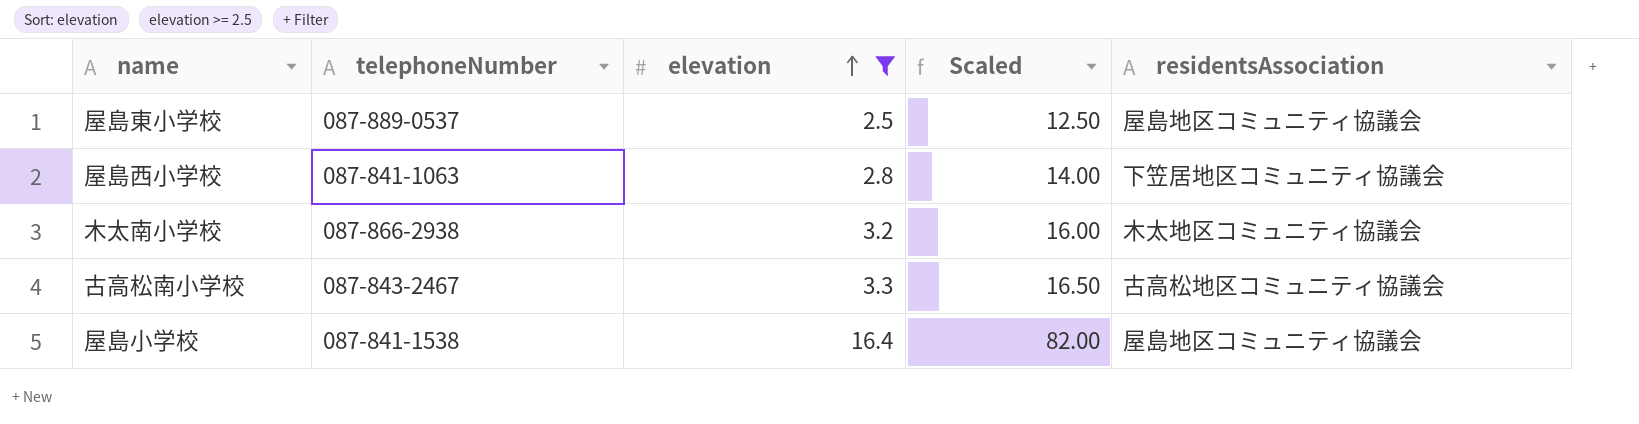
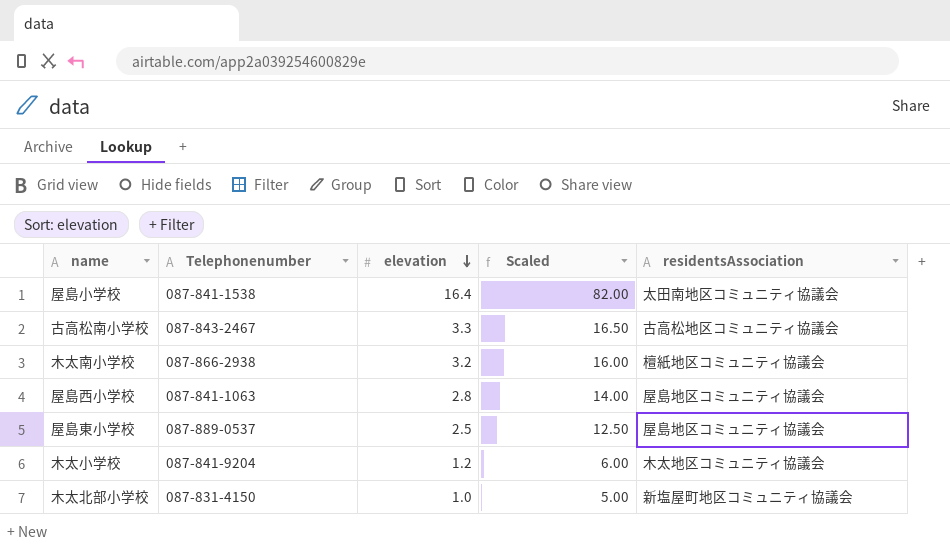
filter: elevation >= 2.5 -> none
row order: elevation ascending -> elevation descending
column name: telephoneNumber -> Telephonenumber
屋島小学校 | residentsAssociation: 屋島地区コミュニティ協議会 -> 太田南地区コミュニティ協議会
木太南小学校 | residentsAssociation: 木太地区コミュニティ協議会 -> 檀紙地区コミュニティ協議会
屋島西小学校 | residentsAssociation: 下笠居地区コミュニティ協議会 -> 屋島地区コミュニティ協議会

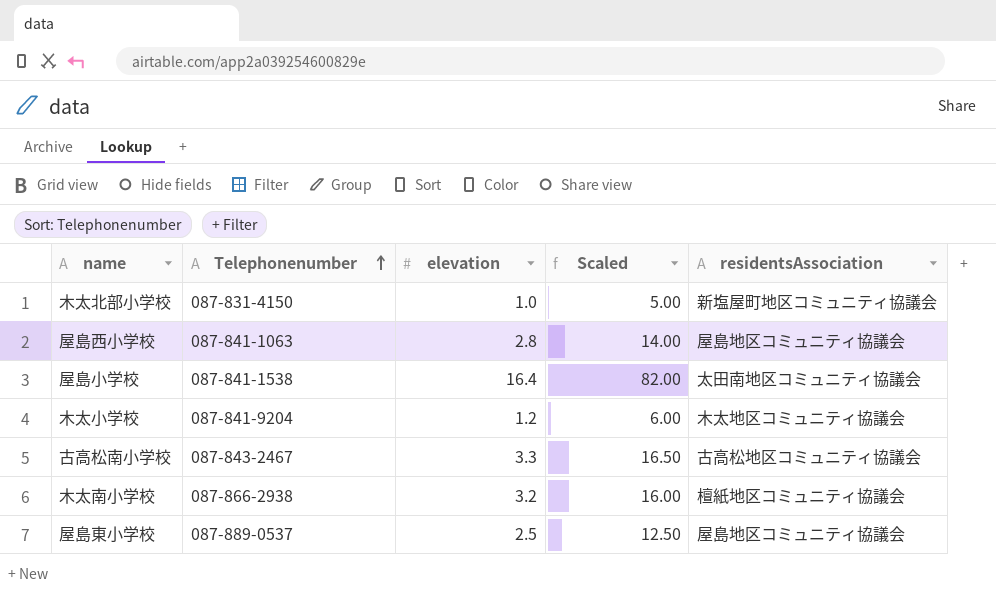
row order: elevation descending -> Telephonenumber ascending

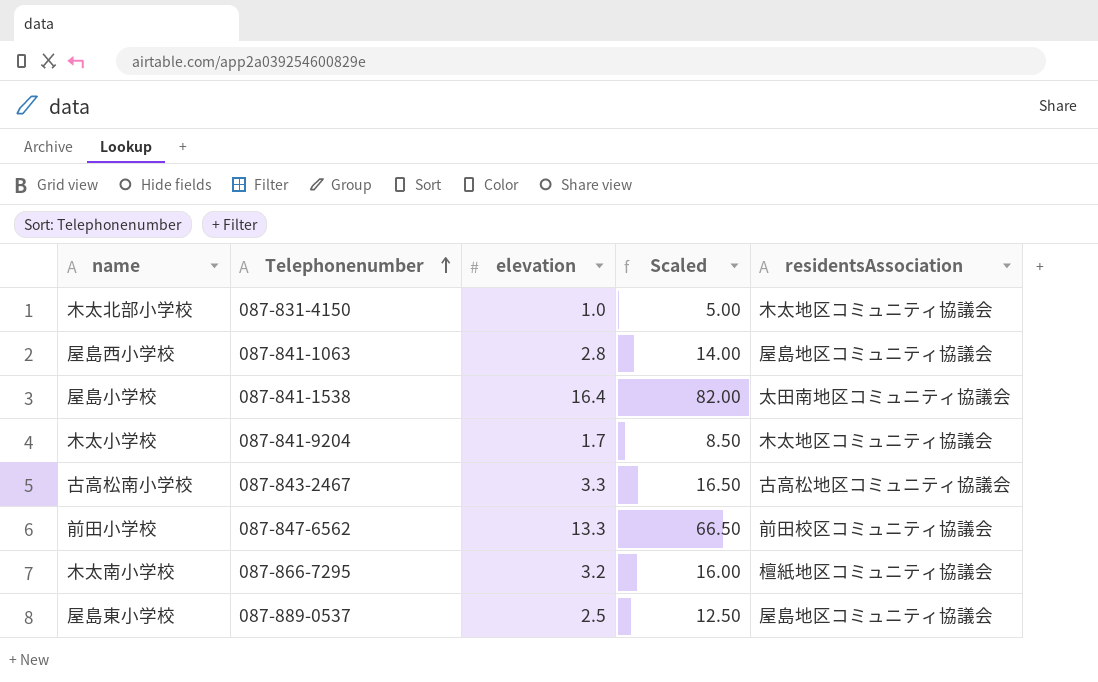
木太北部小学校 | residentsAssociation: 新塩屋町地区コミュニティ協議会 -> 木太地区コミュニティ協議会
木太小学校 | elevation: 1.2 -> 1.7
木太小学校 | Scaled: 6.00 -> 8.50
row 前田小学校: none -> 087-847-6562 | 13.3 | 66.50 | 前田校区コミュニティ協議会
木太南小学校 | Telephonenumber: 087-866-2938 -> 087-866-7295

